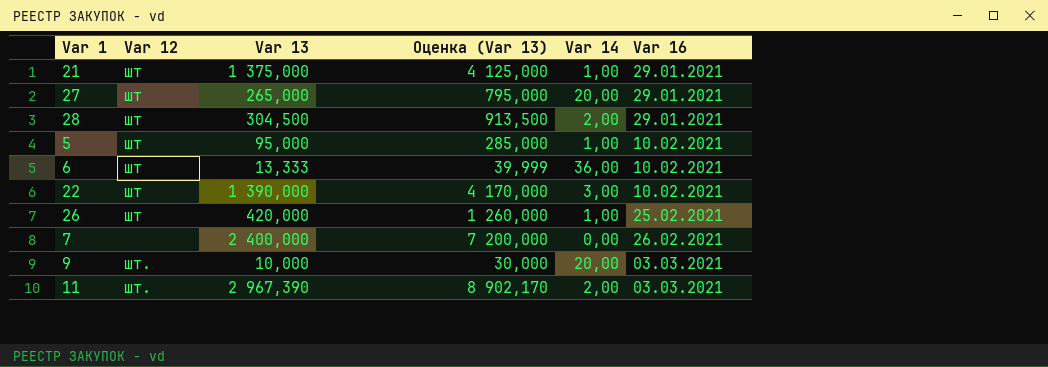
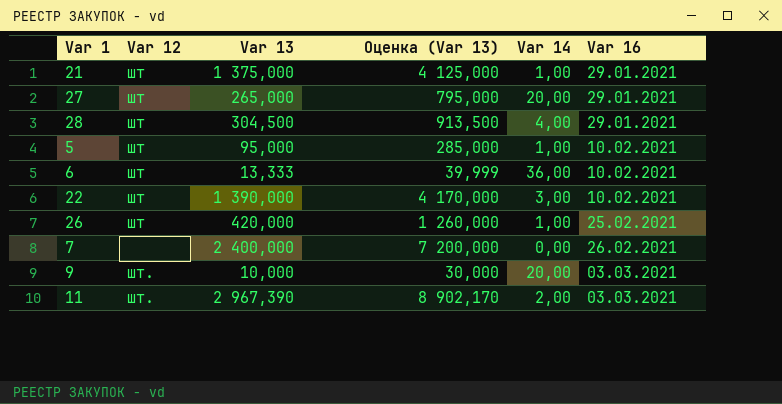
28 | Var 14: 2,00 -> 4,00

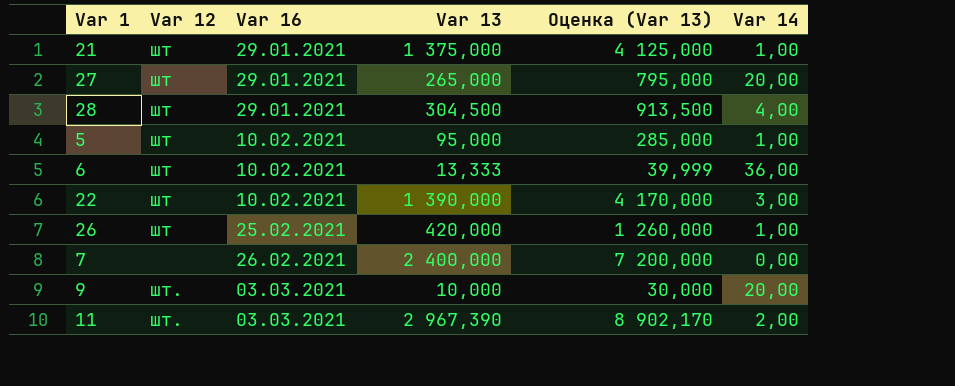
column Var 16 | position: 6 -> 3

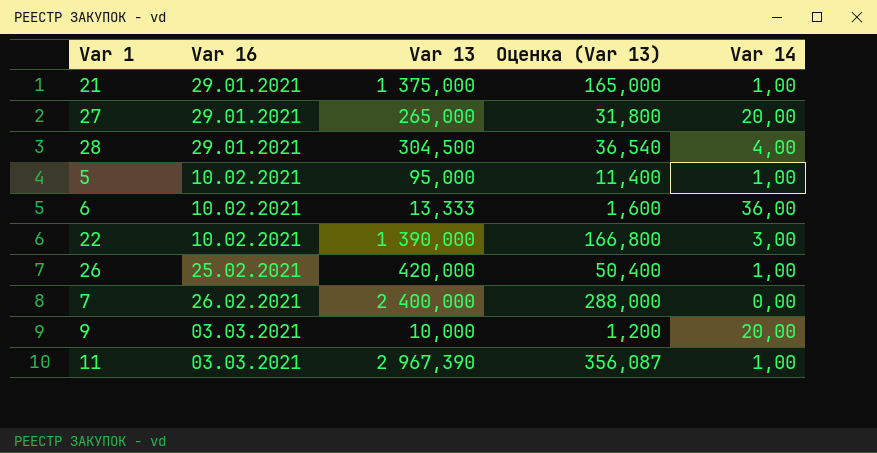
column Var 12 | position: 2 -> none
column Оценка (Var 13) | formula: [Var 13] * 3 -> [Var 13] * 0,12
11 | Var 14: 2,00 -> 1,00

